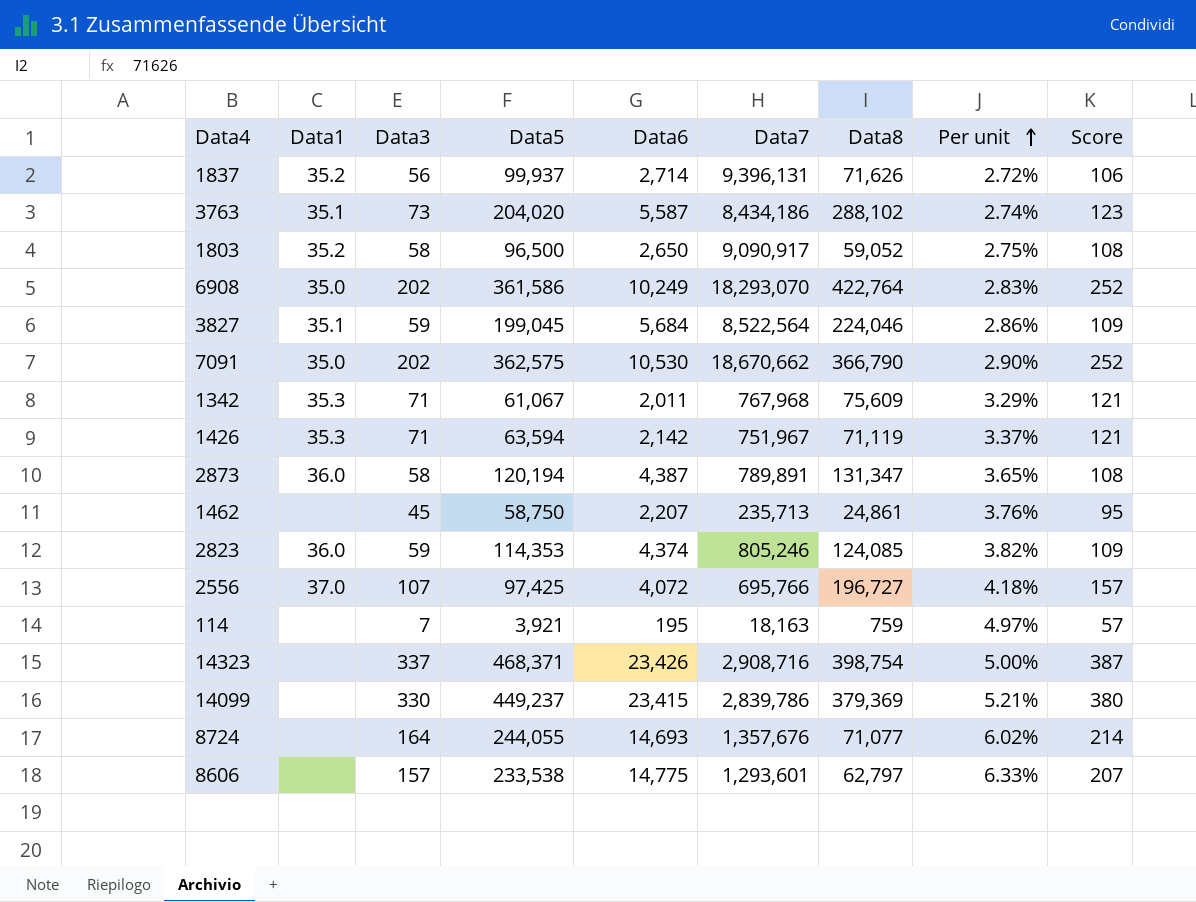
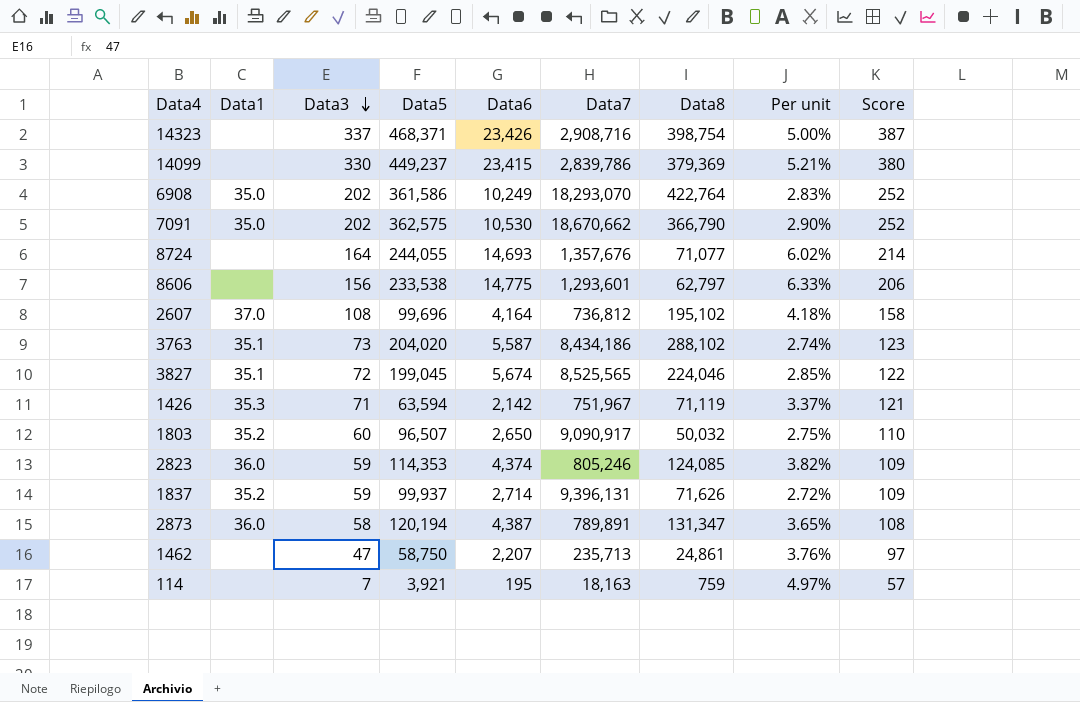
row order: Per unit ascending -> Data3 descending
row 1342: 35.3 | 71 | 61,067 | 2,011 | 767,968 | 75,609 | 3.29% | 121 -> none
row 2556: 37.0 | 107 | 97,425 | 4,072 | 695,766 | 196,727 | 4.18% | 157 -> none
8606 | Data3: 157 -> 156
8606 | Score: 207 -> 206
row 2607: none -> 37.0 | 108 | 99,696 | 4,164 | 736,812 | 195,102 | 4.18% | 158
3827 | Data3: 59 -> 72
3827 | Data6: 5,684 -> 5,674
3827 | Data7: 8,522,564 -> 8,525,565
3827 | Per unit: 2.86% -> 2.85%
3827 | Score: 109 -> 122
1803 | Data3: 58 -> 60
1803 | Data5: 96,500 -> 96,507
1803 | Data8: 59,052 -> 50,032
1803 | Score: 108 -> 110
1837 | Data3: 56 -> 59
1837 | Score: 106 -> 109
1462 | Data3: 45 -> 47
1462 | Score: 95 -> 97

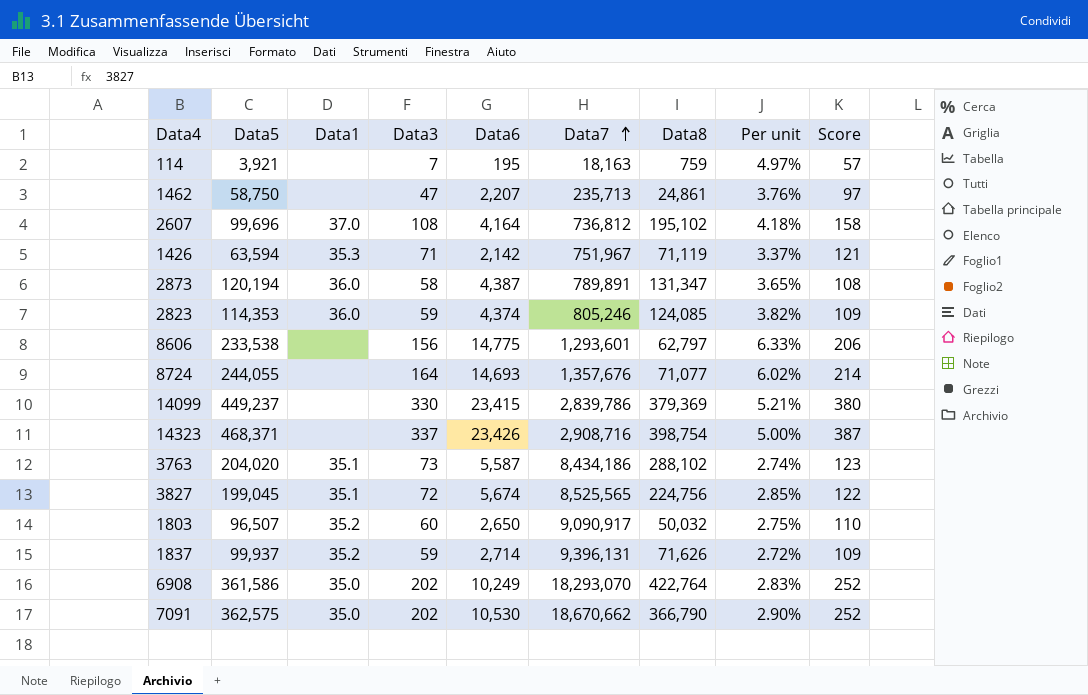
row order: Data3 descending -> Data7 ascending
column Data5 | position: 4 -> 2
3827 | Data8: 224,046 -> 224,756

